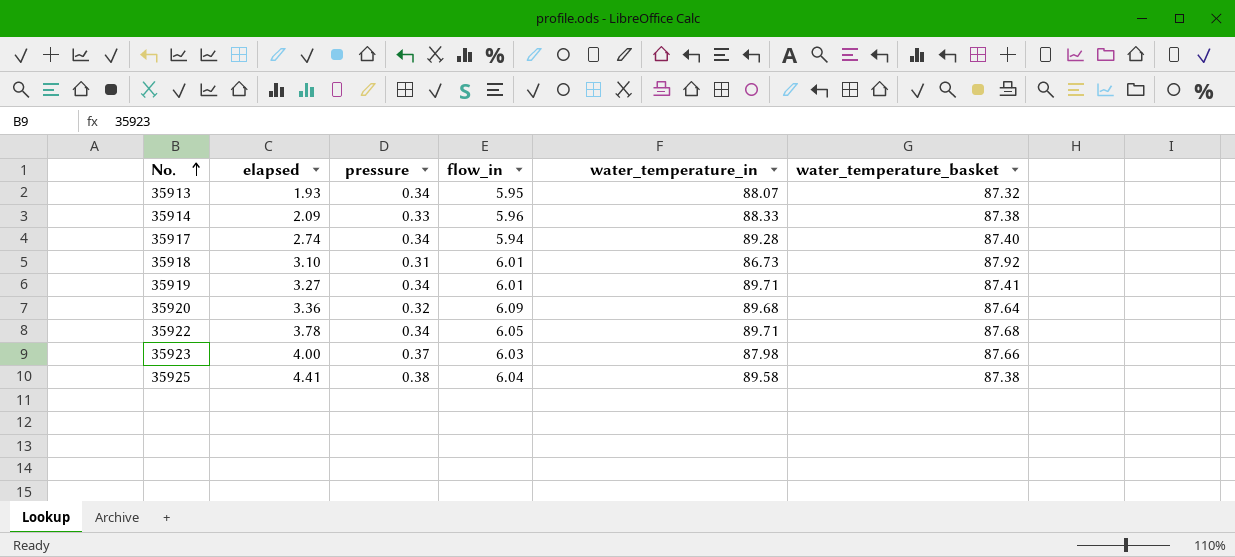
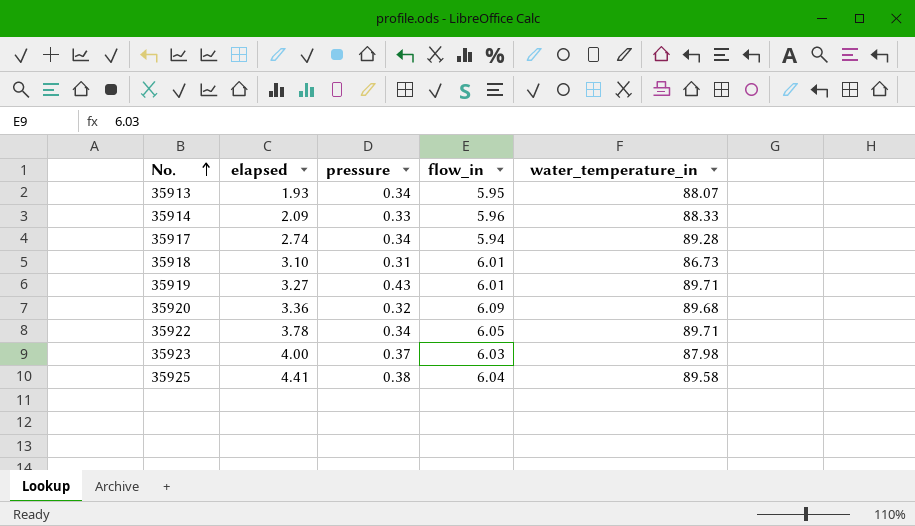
column water_temperature_basket | position: 6 -> none
35919 | pressure: 0.34 -> 0.43

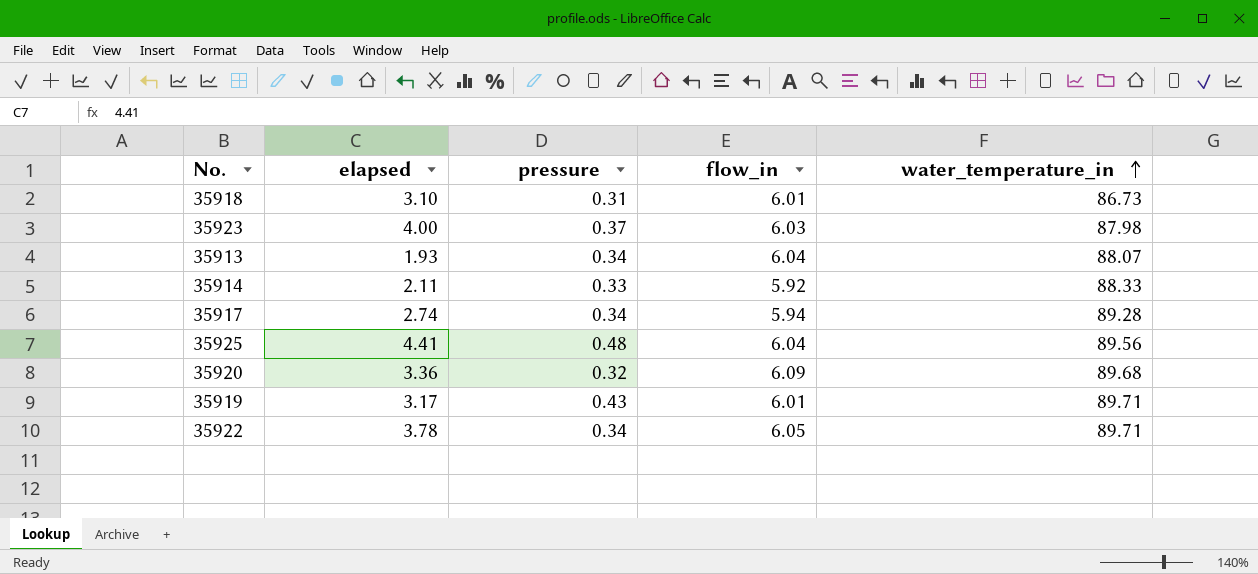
row order: No. ascending -> water_temperature_in ascending
35913 | flow_in: 5.95 -> 6.04
35914 | elapsed: 2.09 -> 2.11
35914 | flow_in: 5.96 -> 5.92
35925 | pressure: 0.38 -> 0.48
35925 | water_temperature_in: 89.58 -> 89.56
35919 | elapsed: 3.27 -> 3.17

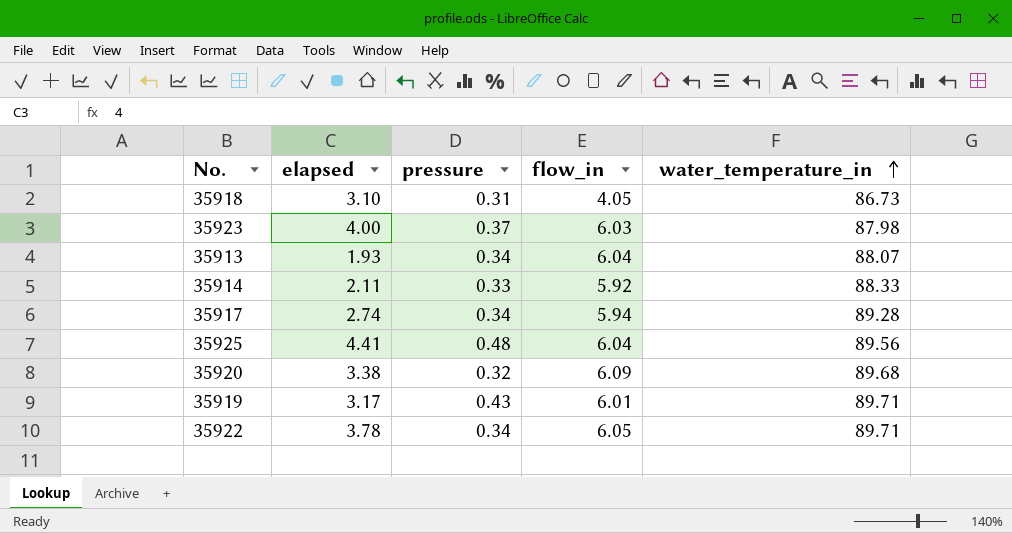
35918 | flow_in: 6.01 -> 4.05
35920 | elapsed: 3.36 -> 3.38

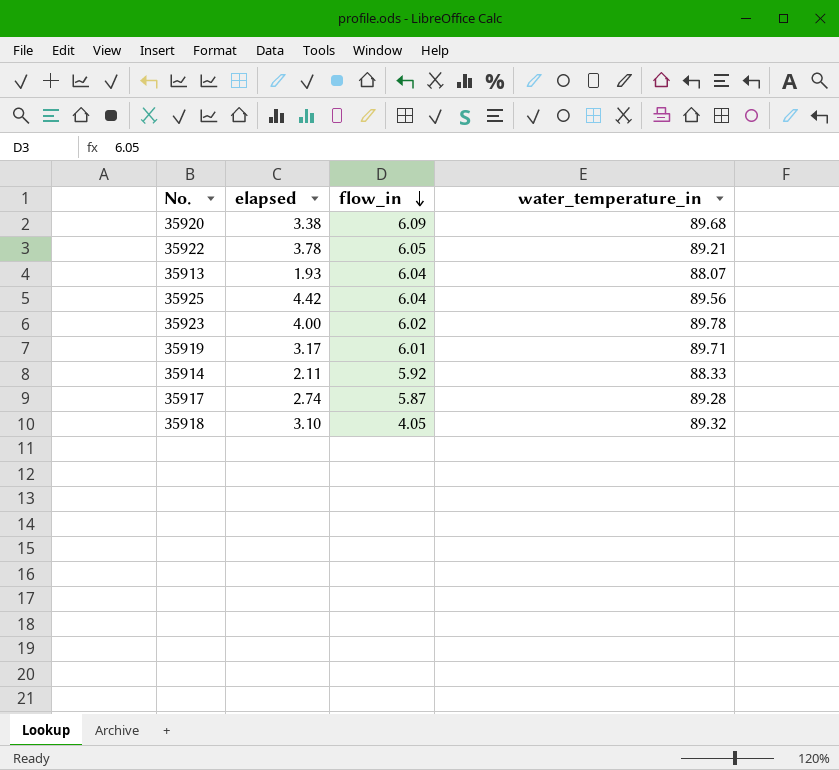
row order: water_temperature_in ascending -> flow_in descending
column pressure | position: 3 -> none
35922 | water_temperature_in: 89.71 -> 89.21
35925 | elapsed: 4.41 -> 4.42
35923 | flow_in: 6.03 -> 6.02
35923 | water_temperature_in: 87.98 -> 89.78
35917 | flow_in: 5.94 -> 5.87
35918 | water_temperature_in: 86.73 -> 89.32

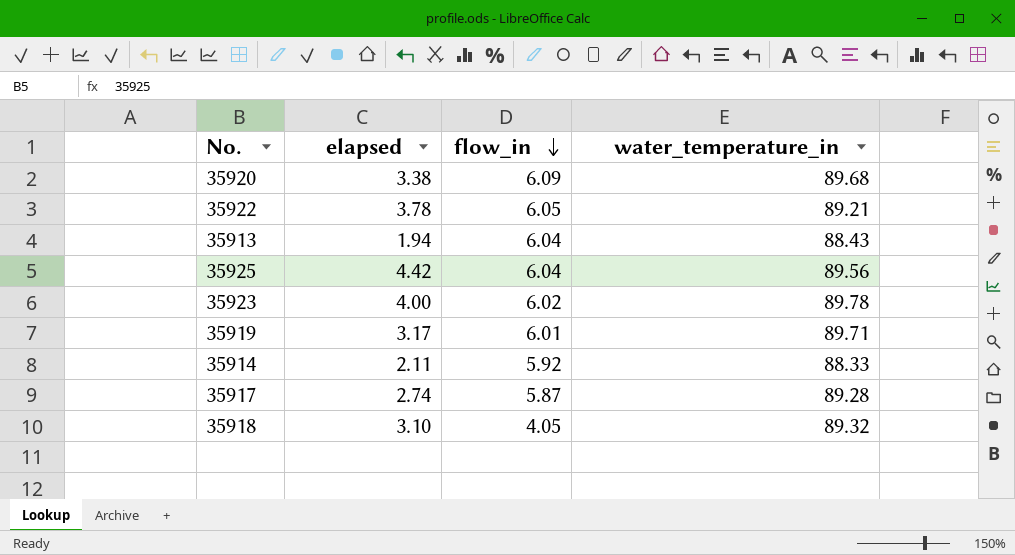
35913 | elapsed: 1.93 -> 1.94
35913 | water_temperature_in: 88.07 -> 88.43

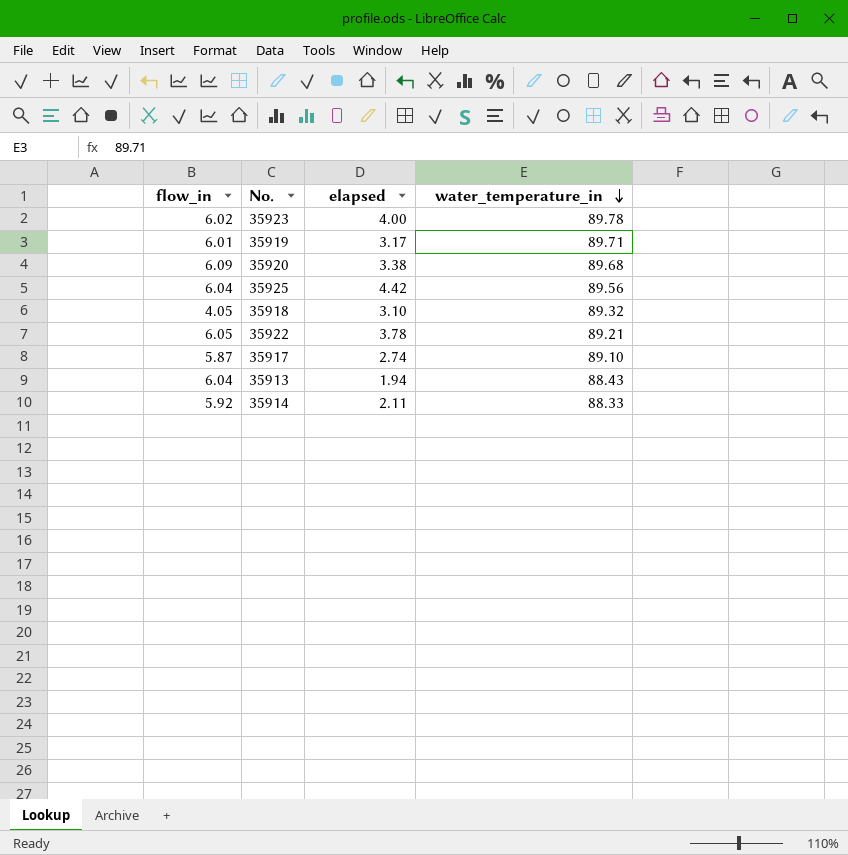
row order: flow_in descending -> water_temperature_in descending
column flow_in | position: 3 -> 1
35917 | water_temperature_in: 89.28 -> 89.10

